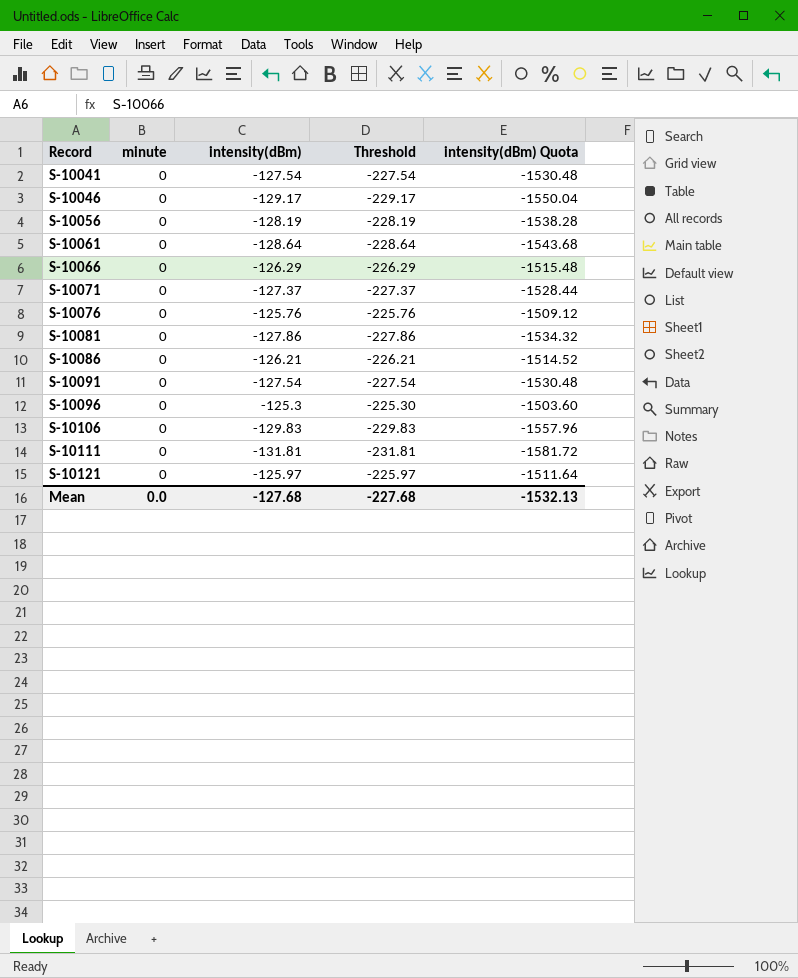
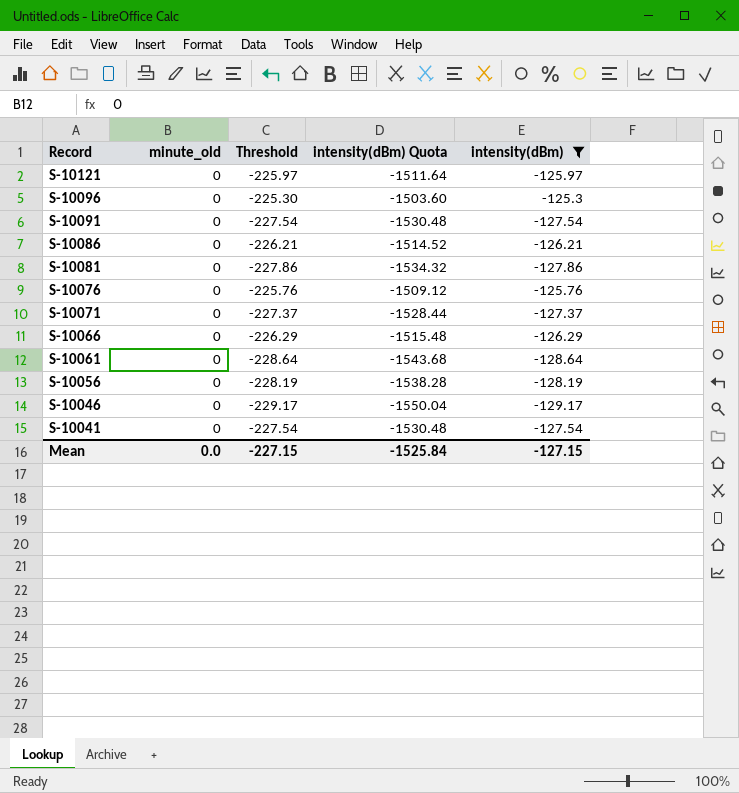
filter: none -> intensity(dBm) >= -129.17
row order: Record ascending -> Record descending
column name: minute -> minute_old
column intensity(dBm) | position: 3 -> 5
Mean | Threshold: -227.68 -> -227.15
Mean | intensity(dBm) Quota: -1532.13 -> -1525.84
Mean | intensity(dBm): -127.68 -> -127.15

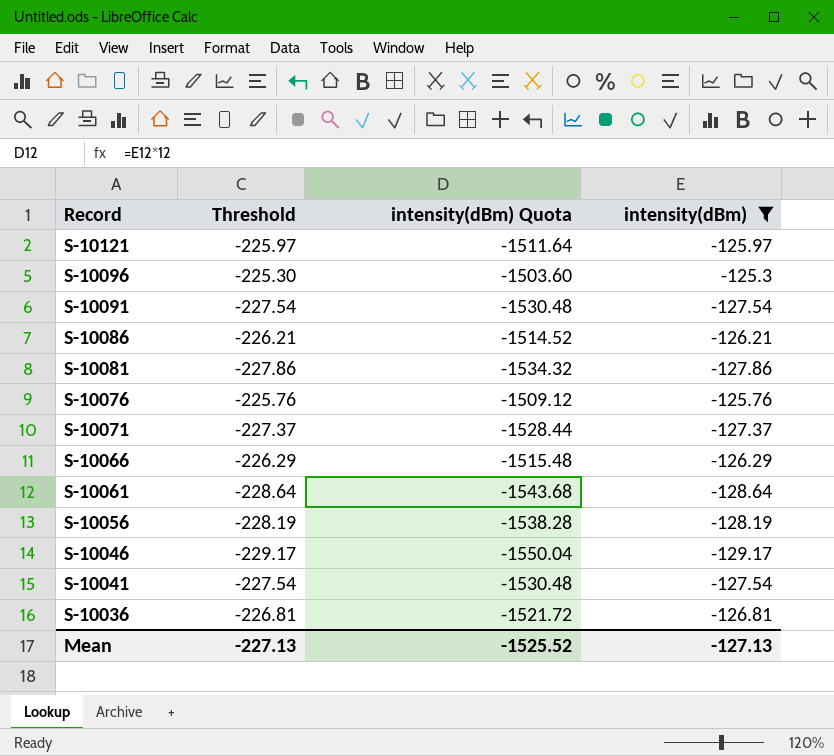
column minute_old | position: 2 -> none
row S-10036: none -> -226.81 | -1521.72 | -126.81
Mean | Threshold: -227.15 -> -227.13
Mean | intensity(dBm) Quota: -1525.84 -> -1525.52
Mean | intensity(dBm): -127.15 -> -127.13

